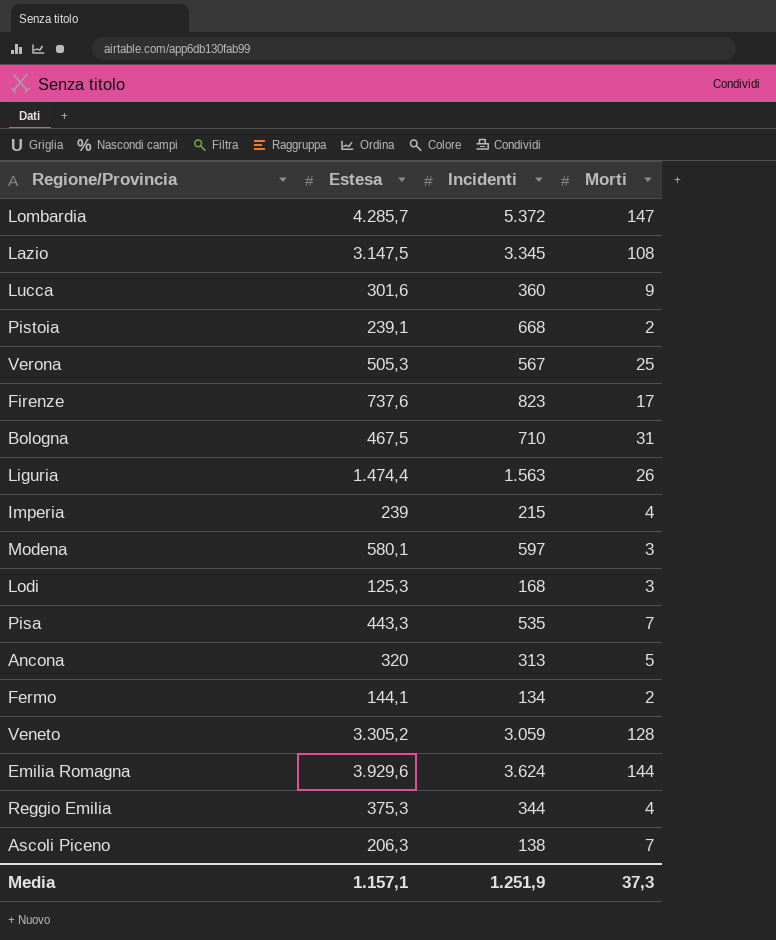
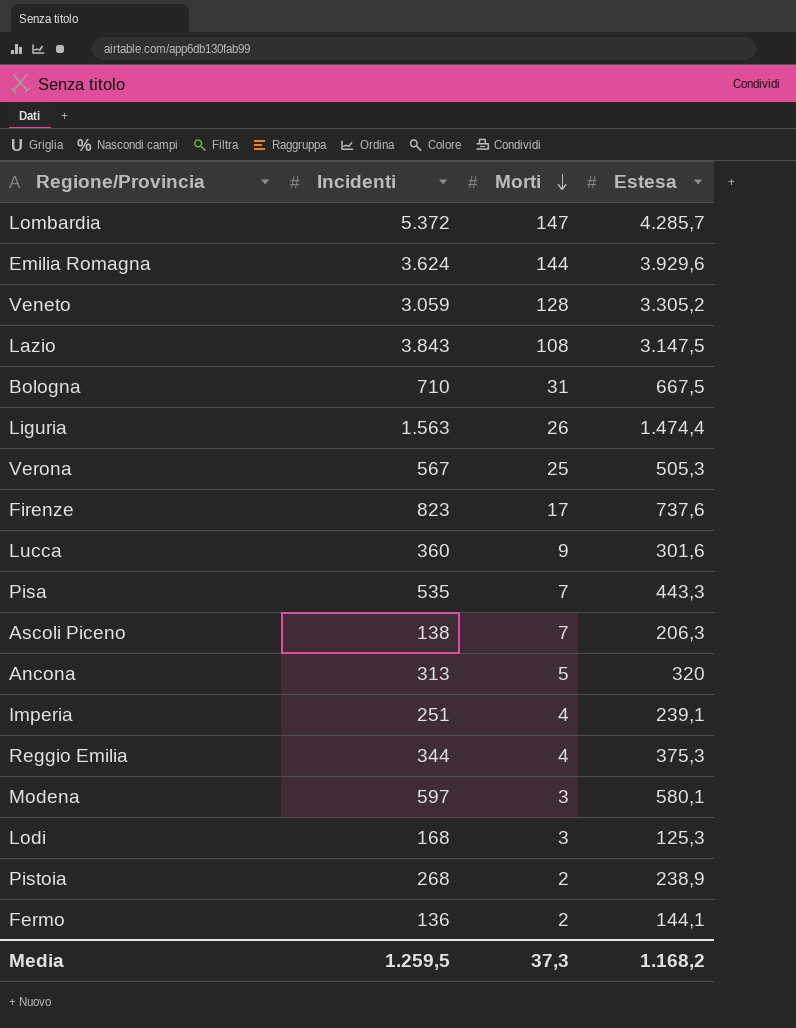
row order: none -> Morti descending
column Estesa | position: 2 -> 4
Lazio | Incidenti: 3.345 -> 3.843
Bologna | Estesa: 467,5 -> 667,5
Imperia | Incidenti: 215 -> 251
Imperia | Estesa: 239 -> 239,1
Pistoia | Incidenti: 668 -> 268
Pistoia | Estesa: 239,1 -> 238,9
Fermo | Incidenti: 134 -> 136
Media | Incidenti: 1.251,9 -> 1.259,5
Media | Estesa: 1.157,1 -> 1.168,2

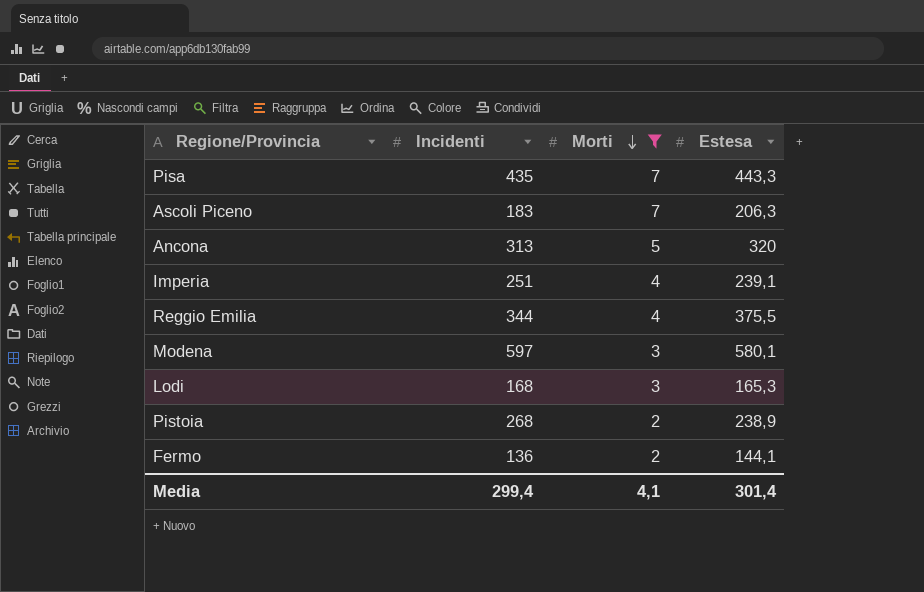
filter: none -> Morti <= 7
Pisa | Incidenti: 535 -> 435
Ascoli Piceno | Incidenti: 138 -> 183
Reggio Emilia | Estesa: 375,3 -> 375,5
Lodi | Estesa: 125,3 -> 165,3
Media | Incidenti: 1.259,5 -> 299,4
Media | Morti: 37,3 -> 4,1
Media | Estesa: 1.168,2 -> 301,4

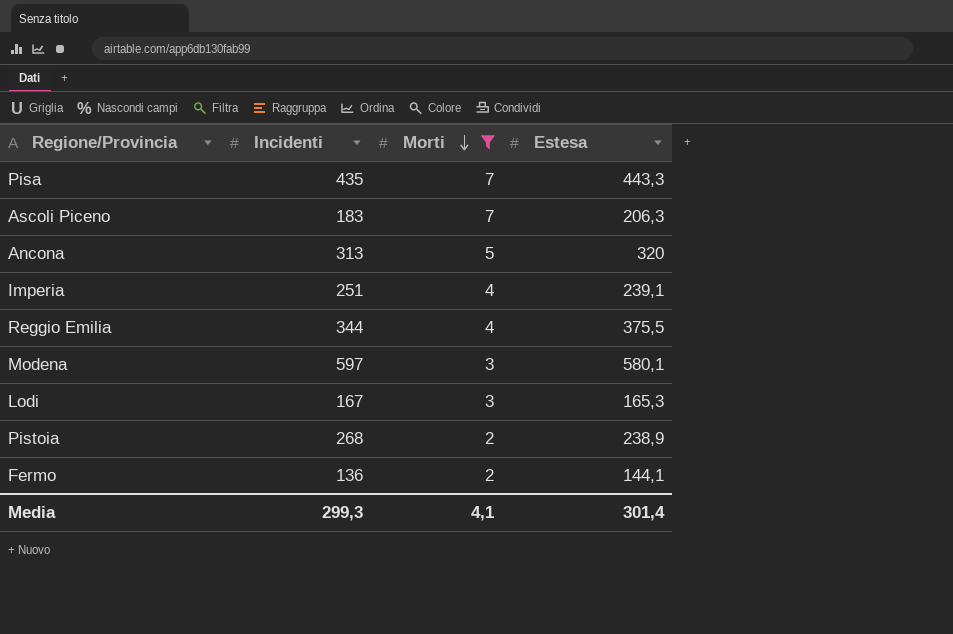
Lodi | Incidenti: 168 -> 167
Media | Incidenti: 299,4 -> 299,3

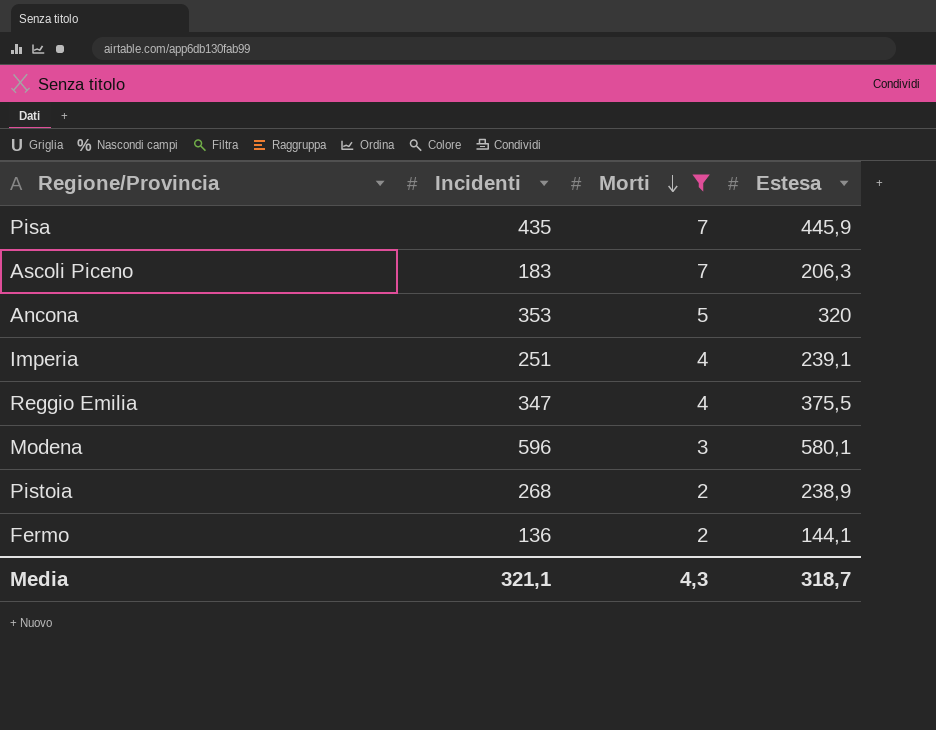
row Lodi: 167 | 3 | 165,3 -> none
Pisa | Estesa: 443,3 -> 445,9
Ancona | Incidenti: 313 -> 353
Reggio Emilia | Incidenti: 344 -> 347
Modena | Incidenti: 597 -> 596
Media | Incidenti: 299,3 -> 321,1
Media | Morti: 4,1 -> 4,3
Media | Estesa: 301,4 -> 318,7

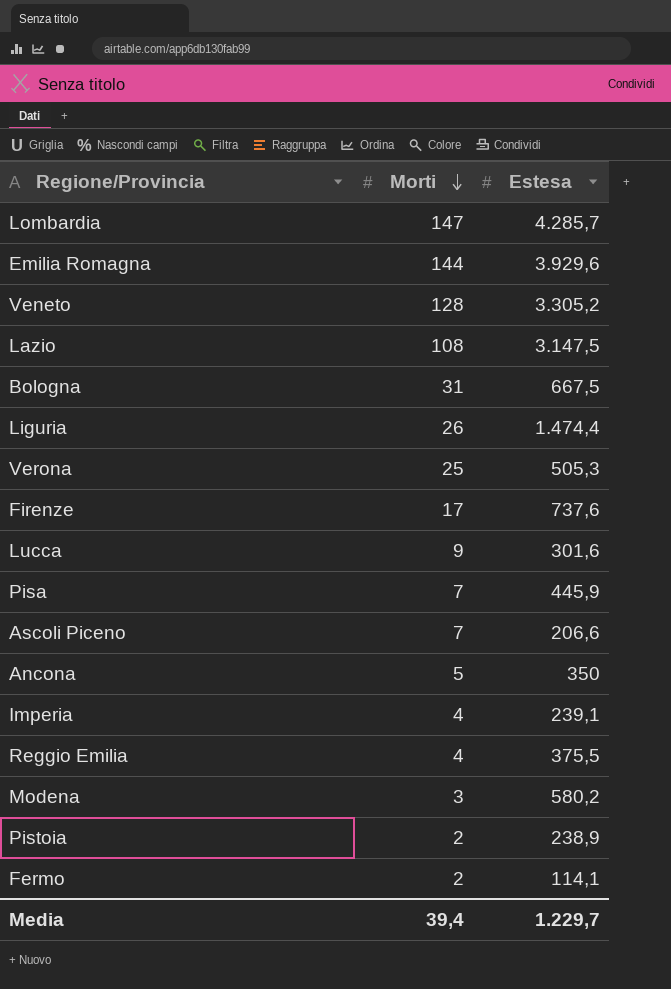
filter: Morti <= 7 -> none
column Incidenti | position: 2 -> none
Ascoli Piceno | Estesa: 206,3 -> 206,6
Ancona | Estesa: 320 -> 350
Modena | Estesa: 580,1 -> 580,2
Fermo | Estesa: 144,1 -> 114,1
Media | Morti: 4,3 -> 39,4
Media | Estesa: 318,7 -> 1.229,7

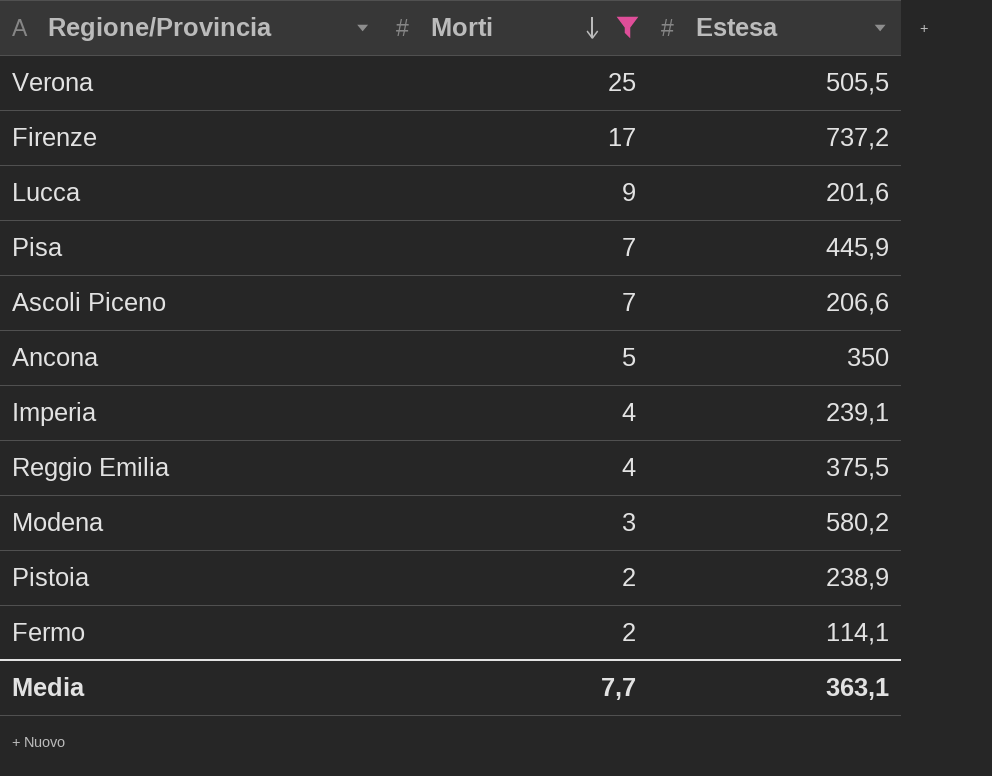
filter: none -> Morti <= 25
Verona | Estesa: 505,3 -> 505,5
Firenze | Estesa: 737,6 -> 737,2
Lucca | Estesa: 301,6 -> 201,6
Media | Morti: 39,4 -> 7,7
Media | Estesa: 1.229,7 -> 363,1

